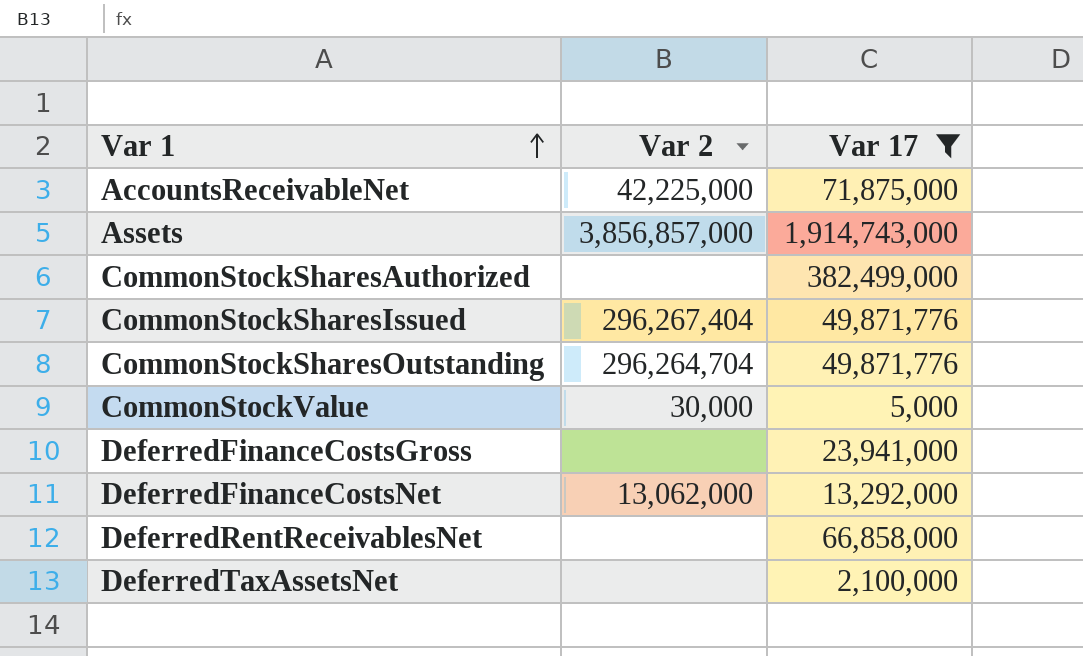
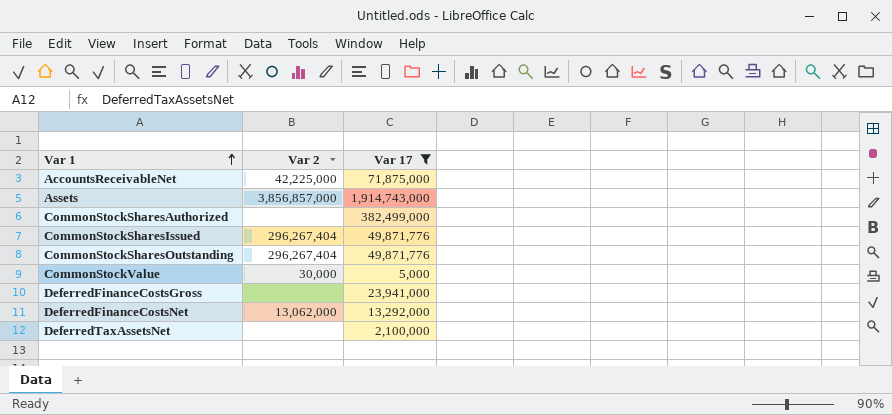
row DeferredRentReceivablesNet: none | 66,858,000 -> none
CommonStockSharesOutstanding | Var 2: 296,264,704 -> 296,267,404

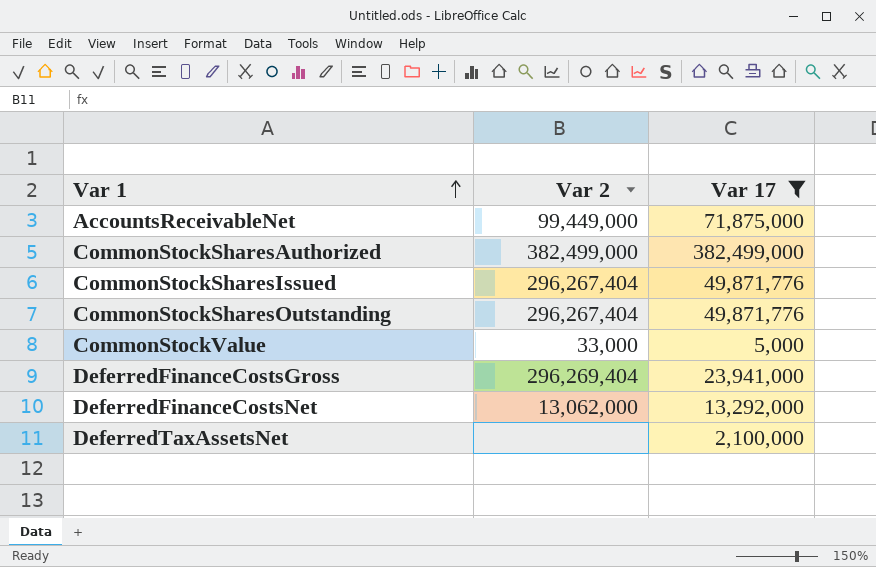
row Assets: 3,856,857,000 | 1,914,743,000 -> none
AccountsReceivableNet | Var 2: 42,225,000 -> 99,449,000
CommonStockSharesAuthorized | Var 2: none -> 382,499,000
CommonStockValue | Var 2: 30,000 -> 33,000
DeferredFinanceCostsGross | Var 2: none -> 296,269,404

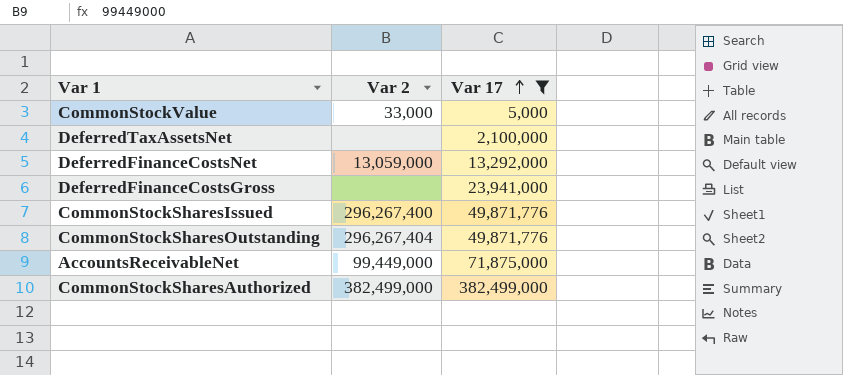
row order: Var 1 ascending -> Var 17 ascending
DeferredFinanceCostsNet | Var 2: 13,062,000 -> 13,059,000
DeferredFinanceCostsGross | Var 2: 296,269,404 -> none
CommonStockSharesIssued | Var 2: 296,267,404 -> 296,267,400

